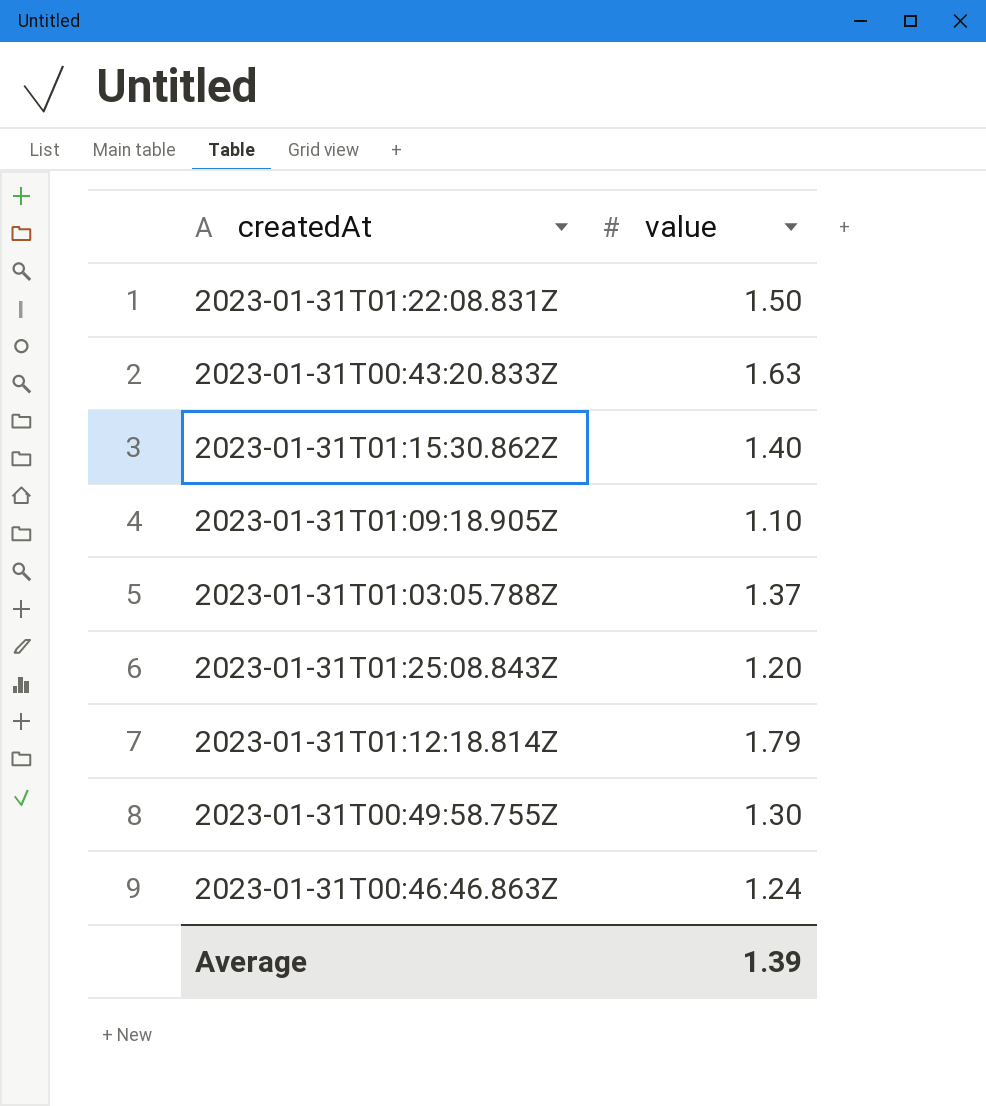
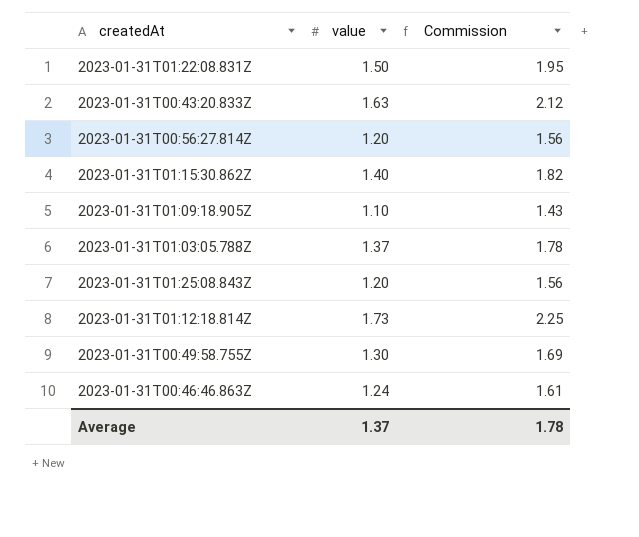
column Commission | formula: none -> [value] * 1.3
row 2023-01-31T00:56:27.814Z: none -> 1.20 | 1.56
2023-01-31T01:12:18.814Z | value: 1.79 -> 1.73
Average | value: 1.39 -> 1.37

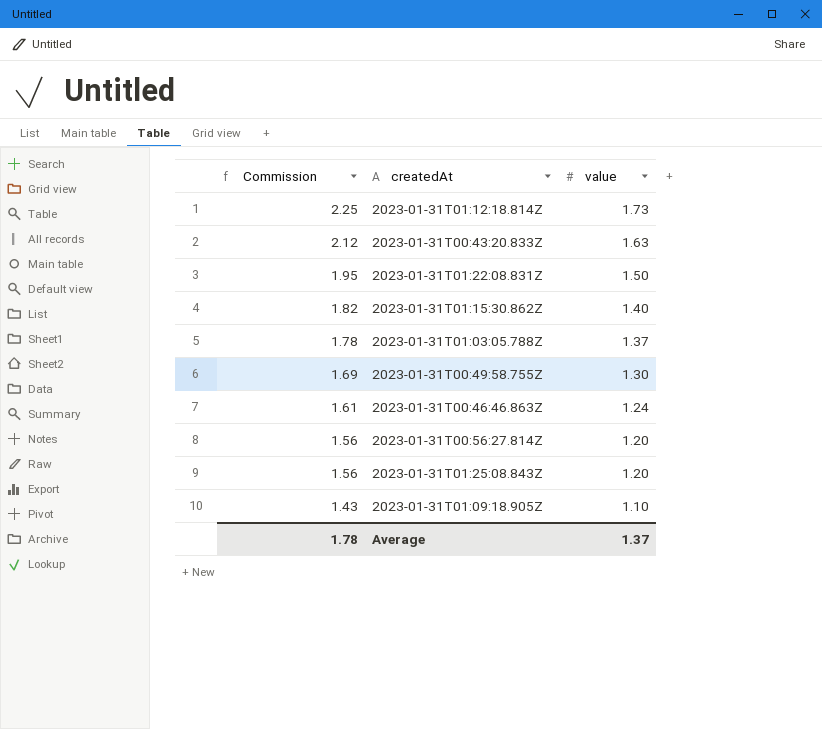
row order: none -> Commission descending
column Commission | position: 3 -> 1

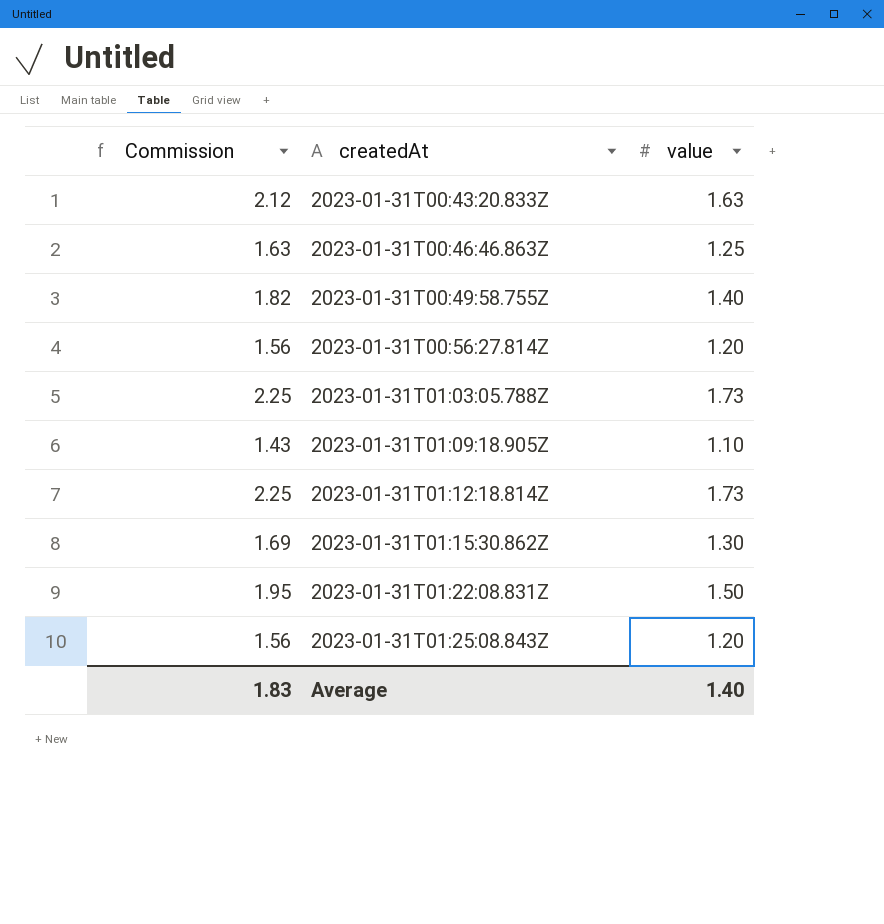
row order: Commission descending -> createdAt ascending
2023-01-31T00:46:46.863Z | Commission: 1.61 -> 1.63
2023-01-31T00:46:46.863Z | value: 1.24 -> 1.25
2023-01-31T00:49:58.755Z | Commission: 1.69 -> 1.82
2023-01-31T00:49:58.755Z | value: 1.30 -> 1.40
2023-01-31T01:03:05.788Z | Commission: 1.78 -> 2.25
2023-01-31T01:03:05.788Z | value: 1.37 -> 1.73
2023-01-31T01:15:30.862Z | Commission: 1.82 -> 1.69
2023-01-31T01:15:30.862Z | value: 1.40 -> 1.30
Average | Commission: 1.78 -> 1.83
Average | value: 1.37 -> 1.40

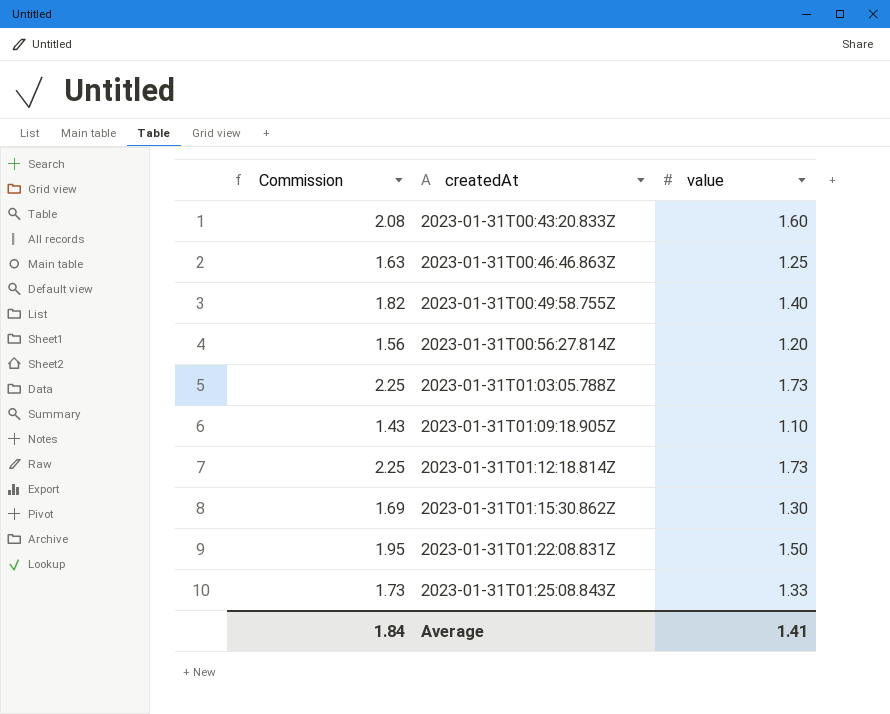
2023-01-31T00:43:20.833Z | Commission: 2.12 -> 2.08
2023-01-31T00:43:20.833Z | value: 1.63 -> 1.60
2023-01-31T01:25:08.843Z | Commission: 1.56 -> 1.73
2023-01-31T01:25:08.843Z | value: 1.20 -> 1.33
Average | Commission: 1.83 -> 1.84
Average | value: 1.40 -> 1.41

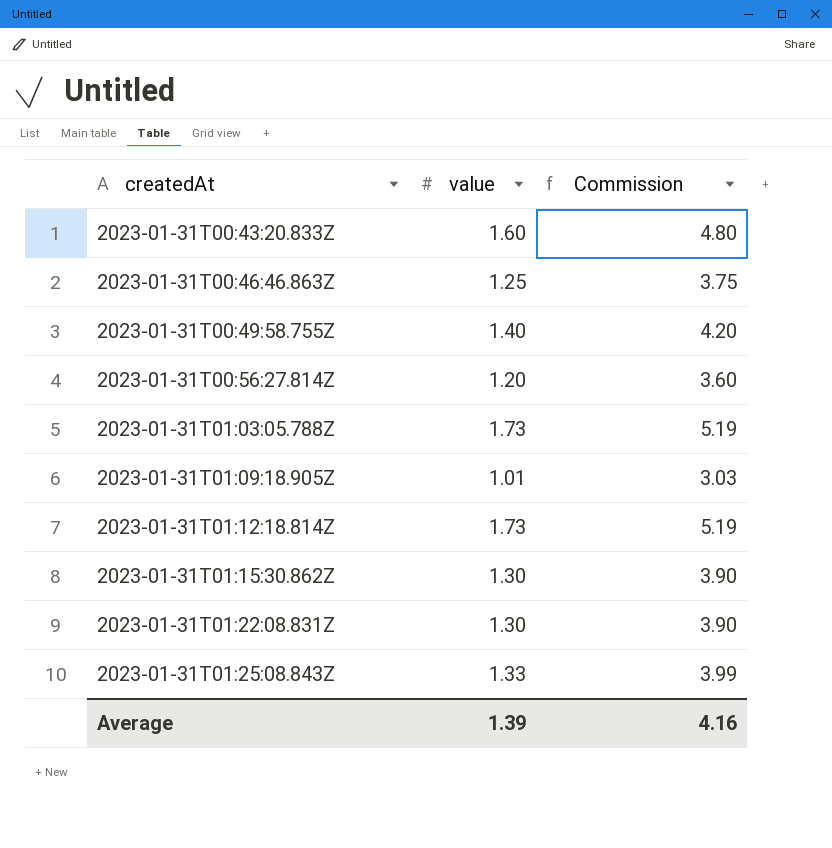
column Commission | formula: [value] * 1.3 -> [value] * 3
column Commission | position: 1 -> 3
2023-01-31T01:09:18.905Z | value: 1.10 -> 1.01
2023-01-31T01:22:08.831Z | value: 1.50 -> 1.30
Average | value: 1.41 -> 1.39
Average | Commission: 1.84 -> 4.16

